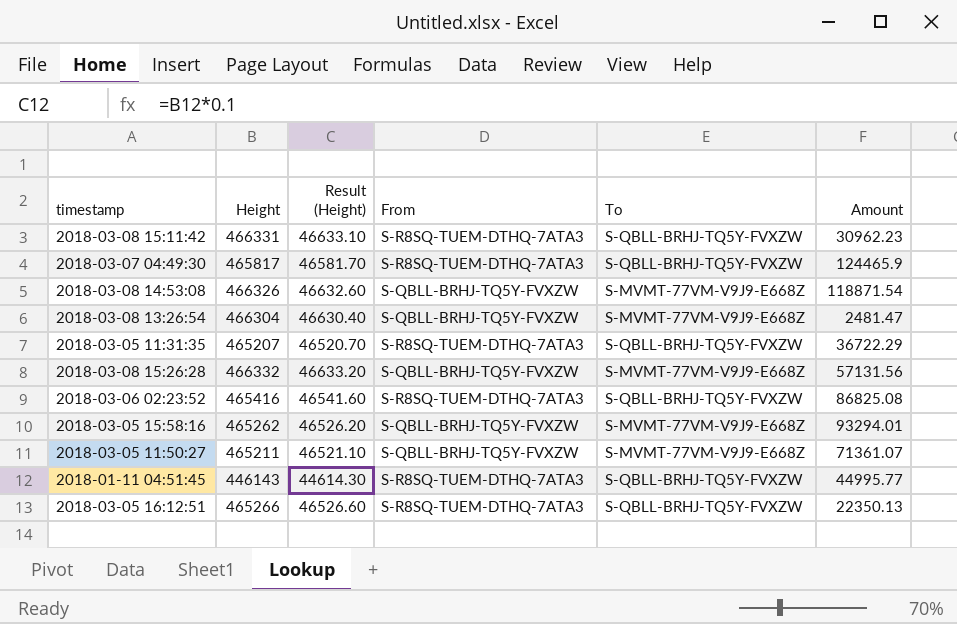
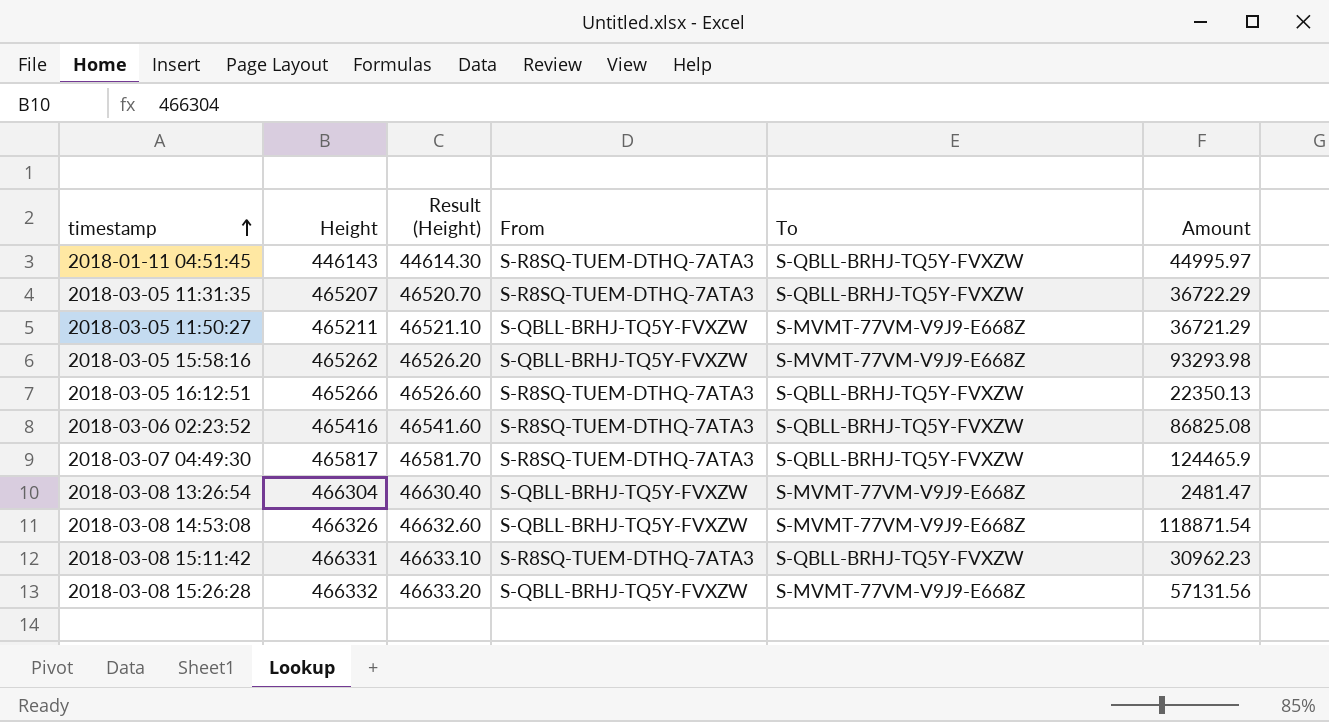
row order: none -> timestamp ascending
2018-01-11 04:51:45 | Amount: 44995.77 -> 44995.97
2018-03-05 11:50:27 | Amount: 71361.07 -> 36721.29
2018-03-05 15:58:16 | Amount: 93294.01 -> 93293.98

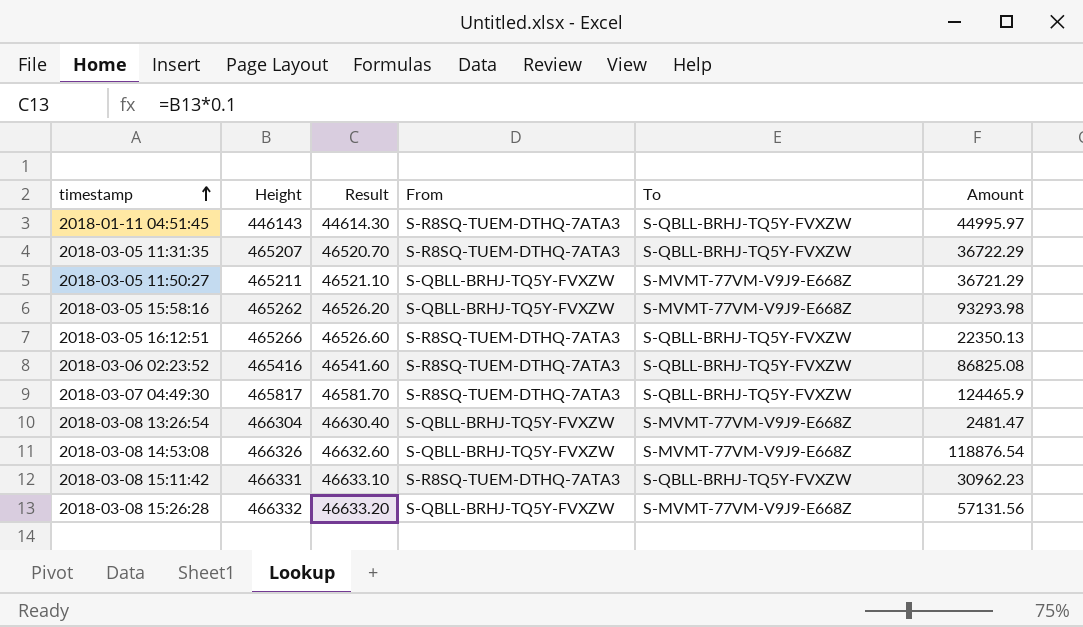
column name: Result (Height) -> Result
2018-03-08 14:53:08 | Amount: 118871.54 -> 118876.54

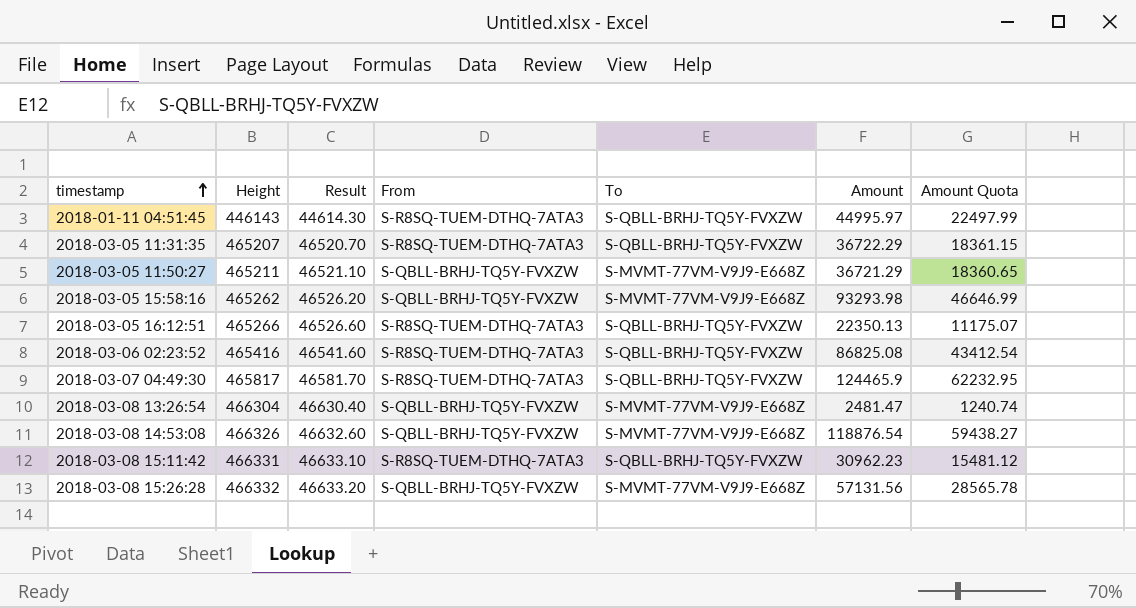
column Amount Quota | formula: none -> [Amount] * 0.5

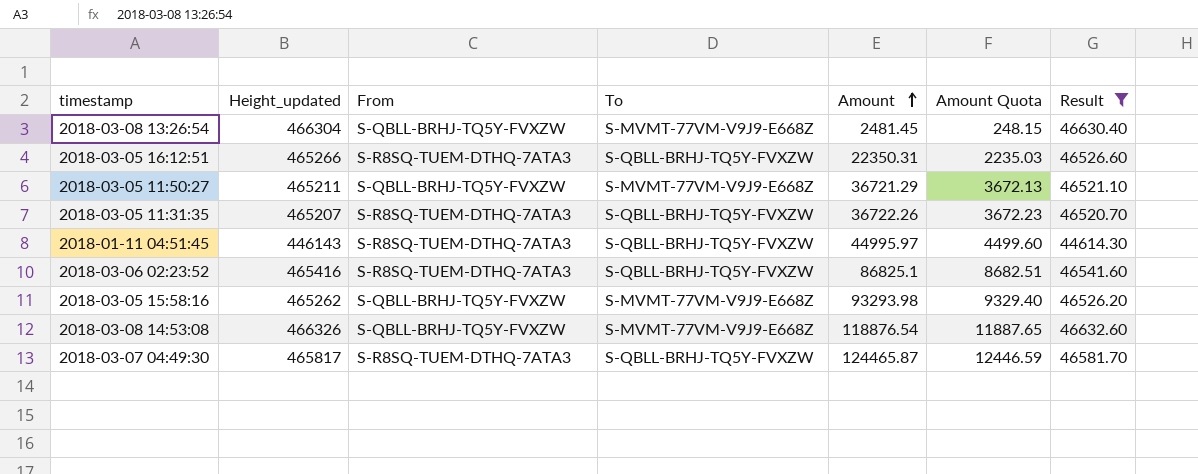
filter: none -> Result <= 46632.60
row order: timestamp ascending -> Amount ascending
column name: Height -> Height_updated
column Amount Quota | formula: [Amount] * 0.5 -> [Amount] * 0.1
column Result | position: 3 -> 7
2018-03-08 13:26:54 | Amount: 2481.47 -> 2481.45
2018-03-05 16:12:51 | Amount: 22350.13 -> 22350.31
2018-03-05 11:31:35 | Amount: 36722.29 -> 36722.26
2018-03-06 02:23:52 | Amount: 86825.08 -> 86825.1
2018-03-07 04:49:30 | Amount: 124465.9 -> 124465.87

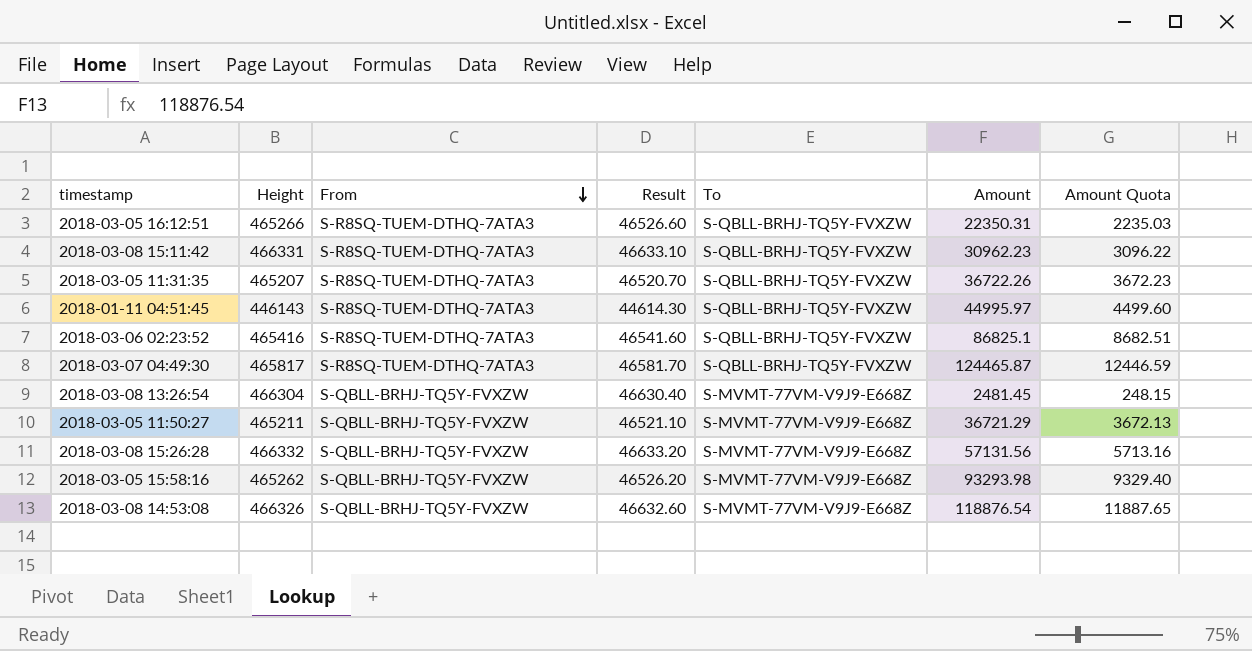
filter: Result <= 46632.60 -> none
row order: Amount ascending -> From descending
column name: Height_updated -> Height
column Result | position: 7 -> 4

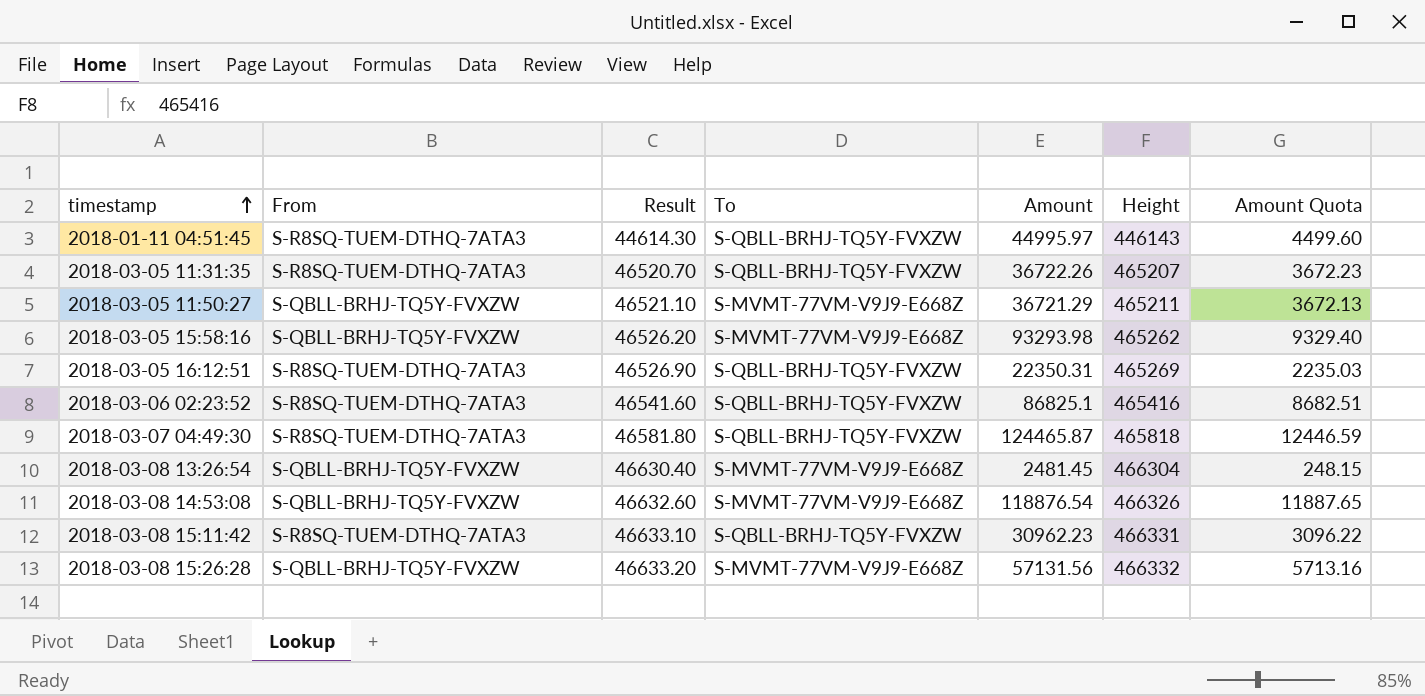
row order: From descending -> timestamp ascending
column Height | position: 2 -> 6
2018-03-05 16:12:51 | Result: 46526.60 -> 46526.90
2018-03-05 16:12:51 | Height: 465266 -> 465269
2018-03-07 04:49:30 | Result: 46581.70 -> 46581.80
2018-03-07 04:49:30 | Height: 465817 -> 465818

